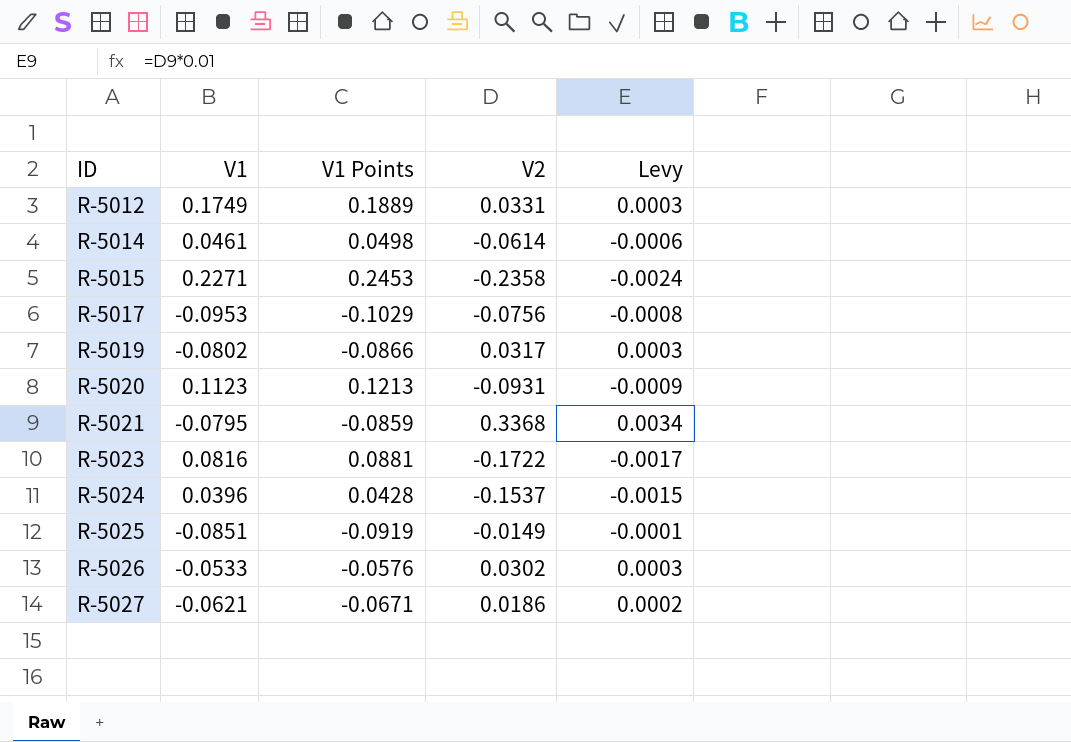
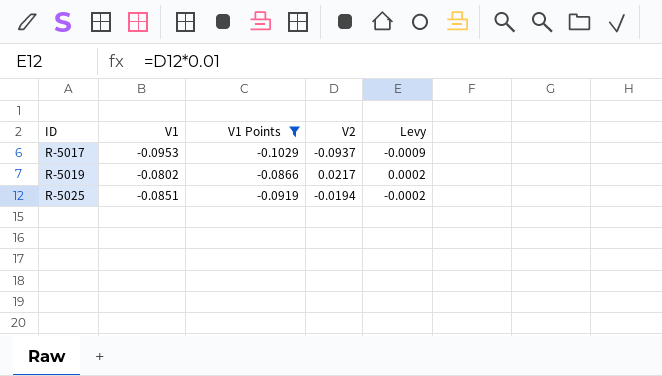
filter: none -> V1 Points <= -0.0866
R-5017 | V2: -0.0756 -> -0.0937
R-5017 | Levy: -0.0008 -> -0.0009
R-5019 | V2: 0.0317 -> 0.0217
R-5019 | Levy: 0.0003 -> 0.0002
R-5025 | V2: -0.0149 -> -0.0194
R-5025 | Levy: -0.0001 -> -0.0002

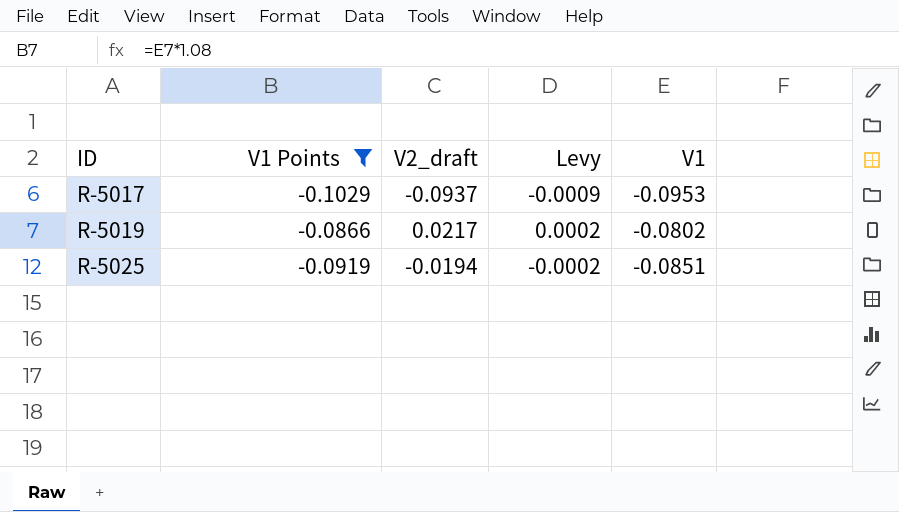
column name: V2 -> V2_draft
column V1 | position: 2 -> 5

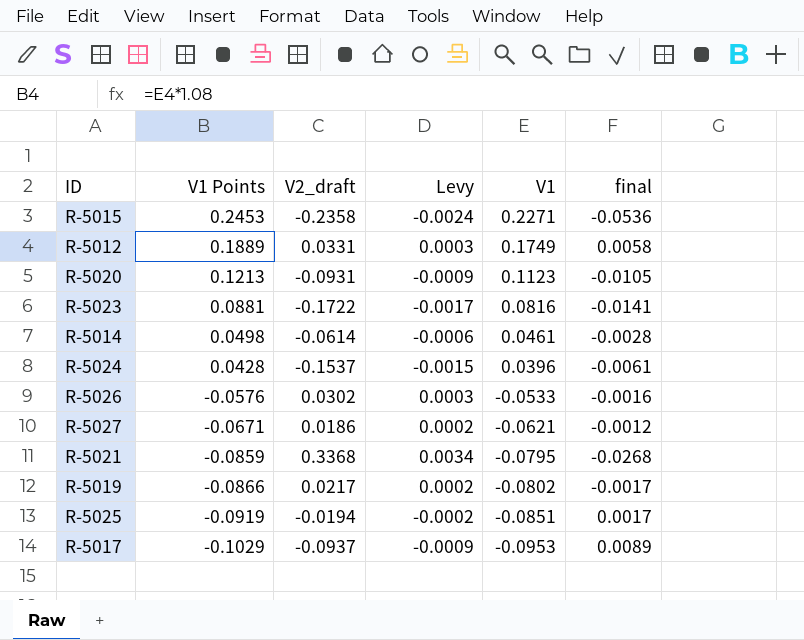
filter: V1 Points <= -0.0866 -> none
row order: ID ascending -> V1 Points descending
column final | formula: none -> [V2_draft] * [V1]

